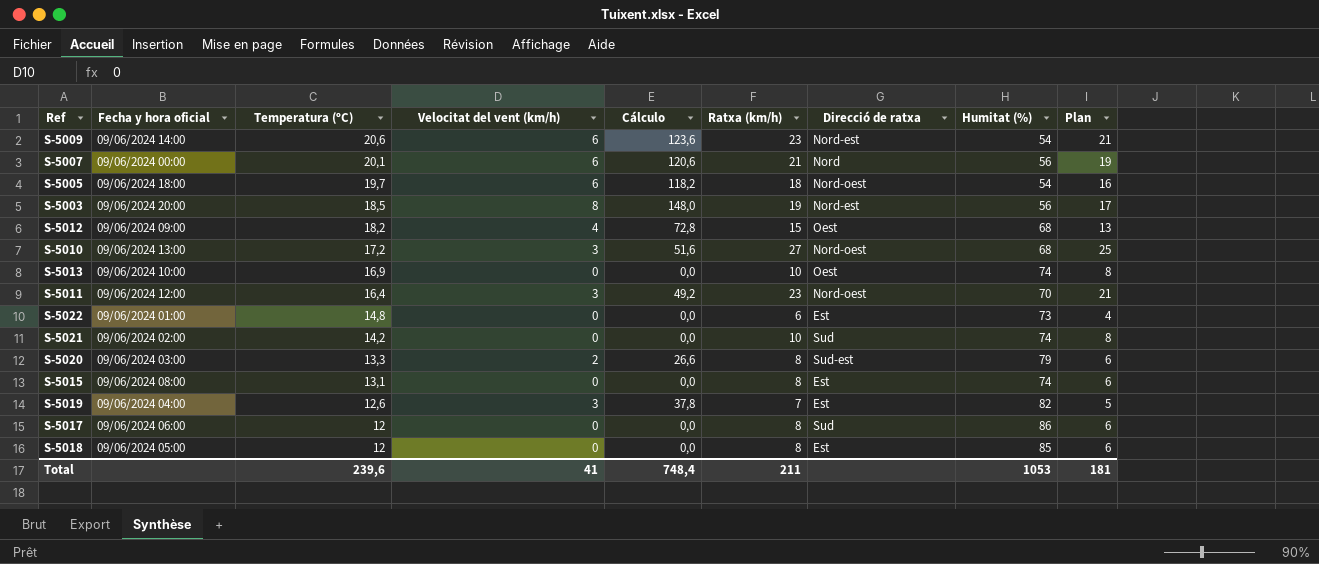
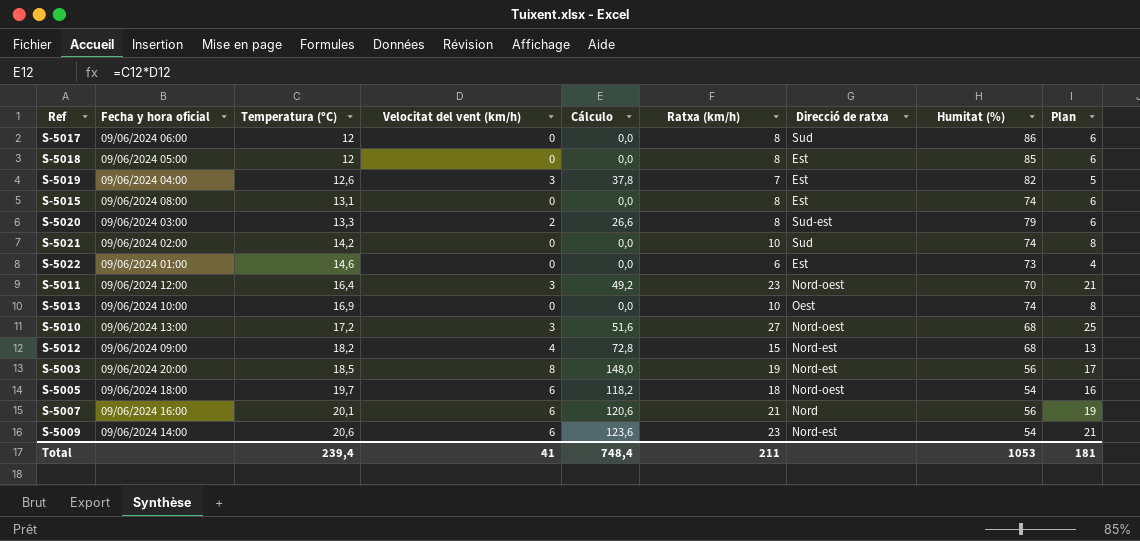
row order: Temperatura (ºC) descending -> Temperatura (ºC) ascending
S-5022 | Temperatura (ºC): 14,8 -> 14,6
S-5012 | Direcció de ratxa: Oest -> Nord-est
S-5007 | Fecha y hora oficial: 09/06/2024 00:00 -> 09/06/2024 16:00
Total | Temperatura (ºC): 239,6 -> 239,4

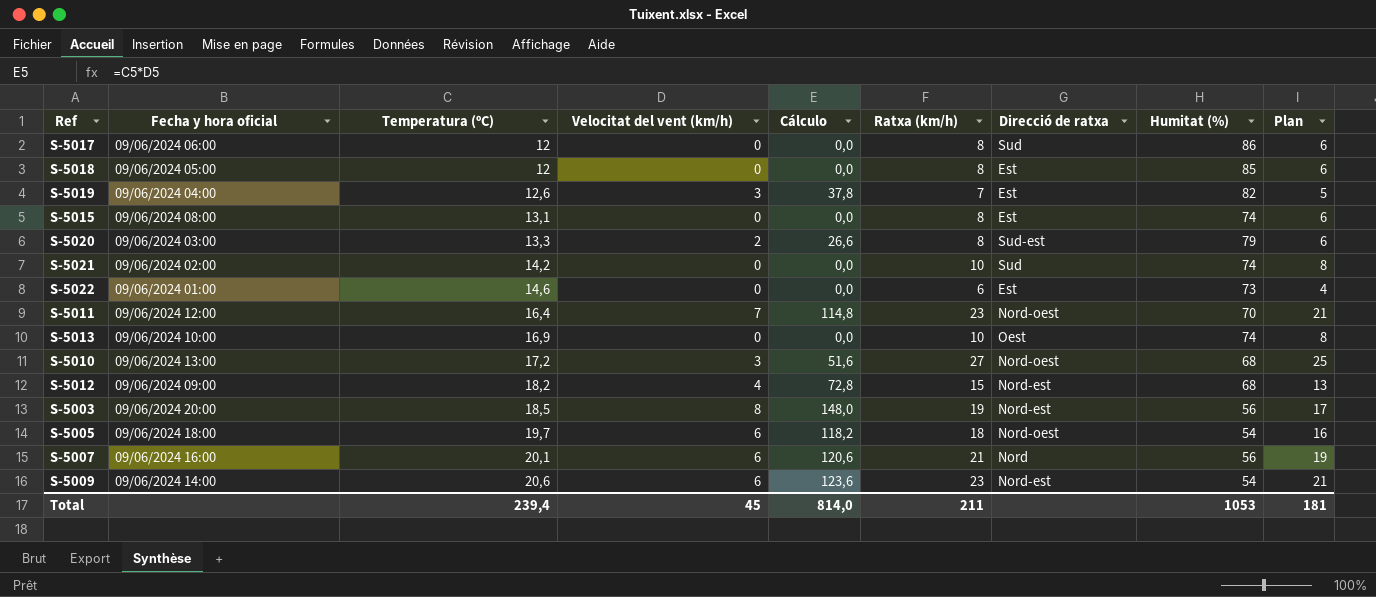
S-5011 | Velocitat del vent (km/h): 3 -> 7
S-5011 | Cálculo: 49,2 -> 114,8
Total | Velocitat del vent (km/h): 41 -> 45
Total | Cálculo: 748,4 -> 814,0

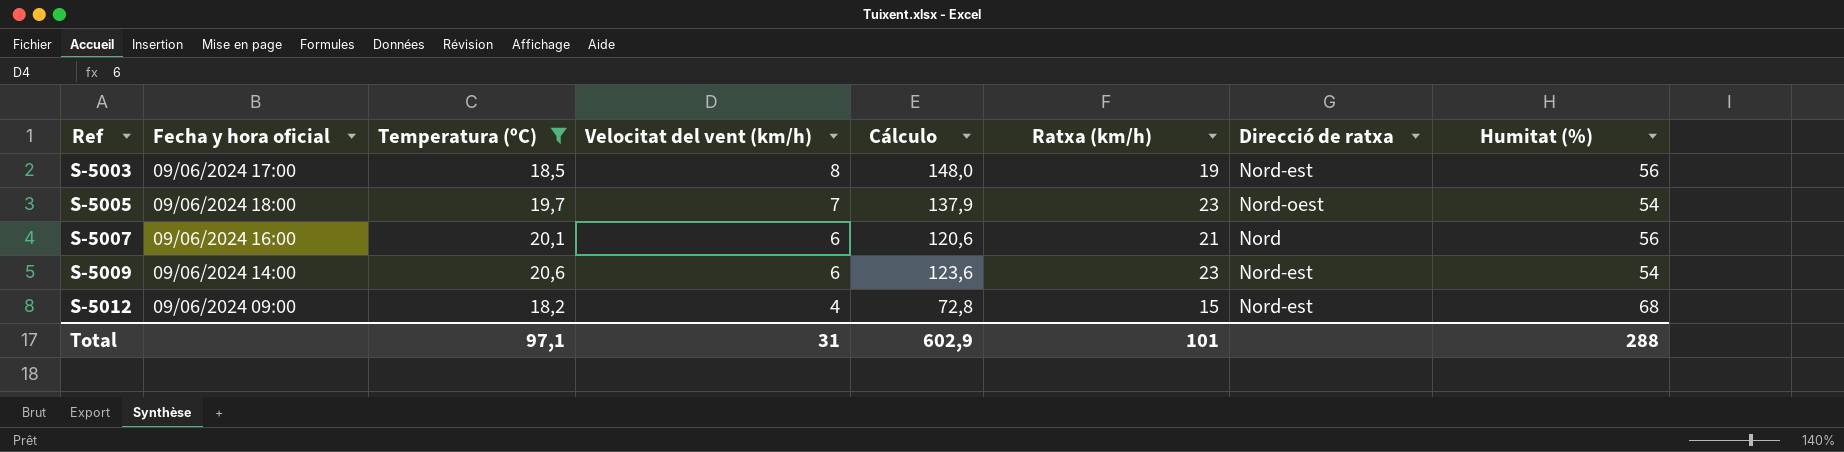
filter: none -> Temperatura (ºC) >= 18,2
row order: Temperatura (ºC) ascending -> Ref ascending
column Plan | formula: [Ratxa (km/h)] - 2 -> none
S-5003 | Fecha y hora oficial: 09/06/2024 20:00 -> 09/06/2024 17:00
S-5005 | Velocitat del vent (km/h): 6 -> 7
S-5005 | Cálculo: 118,2 -> 137,9
S-5005 | Ratxa (km/h): 18 -> 23
Total | Temperatura (ºC): 239,4 -> 97,1
Total | Velocitat del vent (km/h): 45 -> 31
Total | Cálculo: 814,0 -> 602,9
Total | Ratxa (km/h): 211 -> 101
Total | Humitat (%): 1053 -> 288

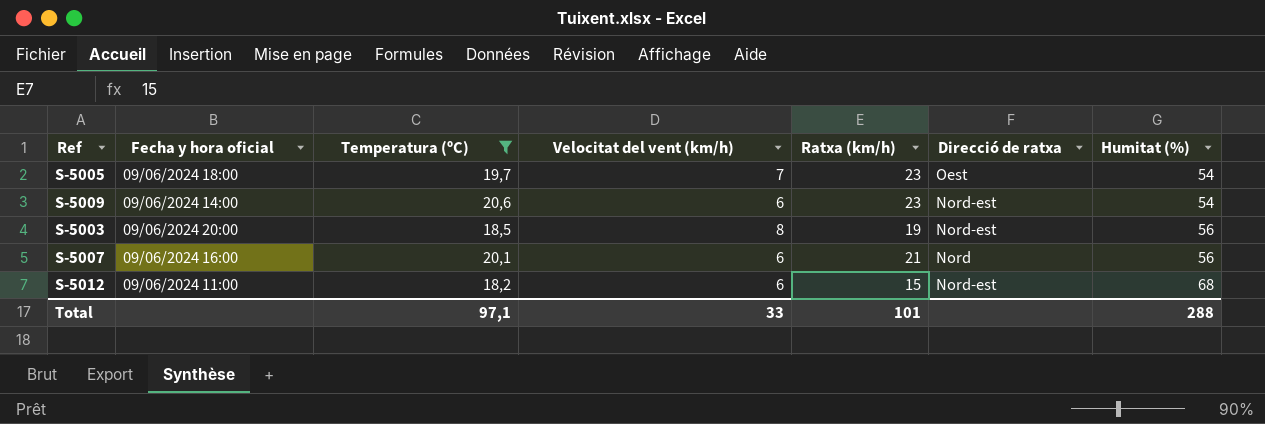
row order: Ref ascending -> Humitat (%) ascending
column Cálculo | formula: [Temperatura (ºC)] * [Velocitat del vent (km/h)] -> none
S-5005 | Direcció de ratxa: Nord-oest -> Oest
S-5003 | Fecha y hora oficial: 09/06/2024 17:00 -> 09/06/2024 20:00
S-5012 | Fecha y hora oficial: 09/06/2024 09:00 -> 09/06/2024 11:00
S-5012 | Velocitat del vent (km/h): 4 -> 6
Total | Velocitat del vent (km/h): 31 -> 33

